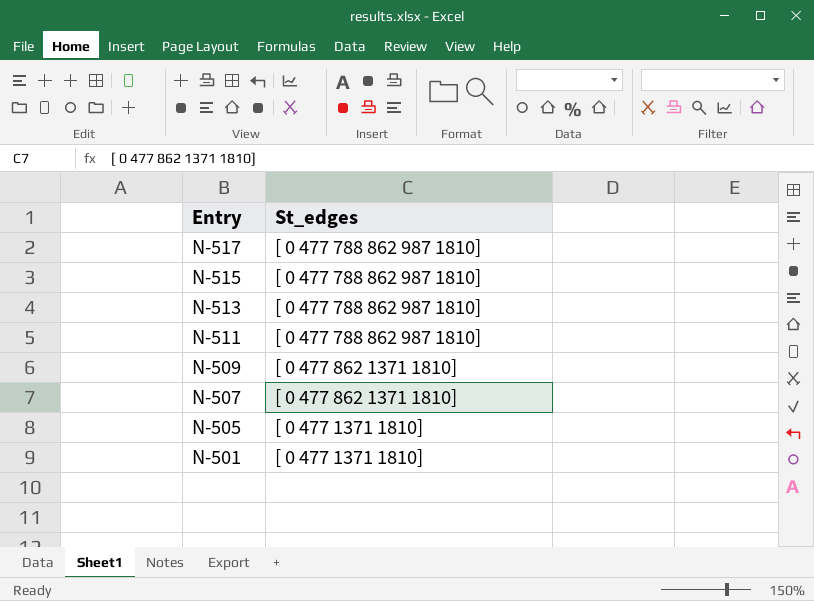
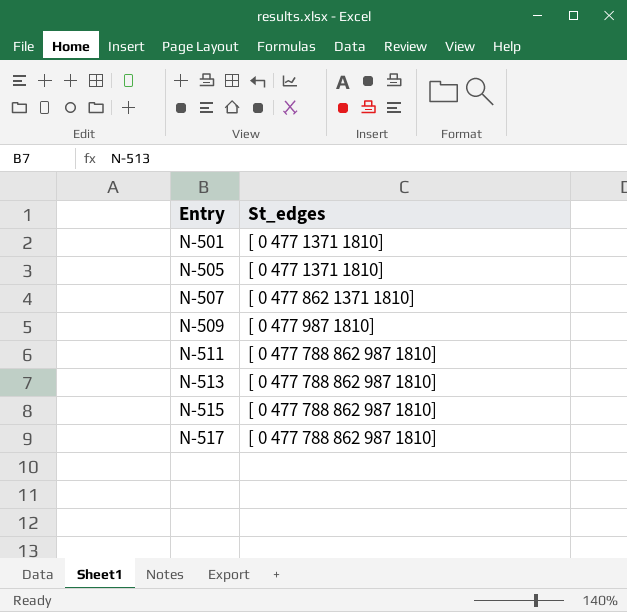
row order: Entry descending -> Entry ascending
N-509 | St_edges: [ 0 477 862 1371 1810] -> [ 0 477 987 1810]

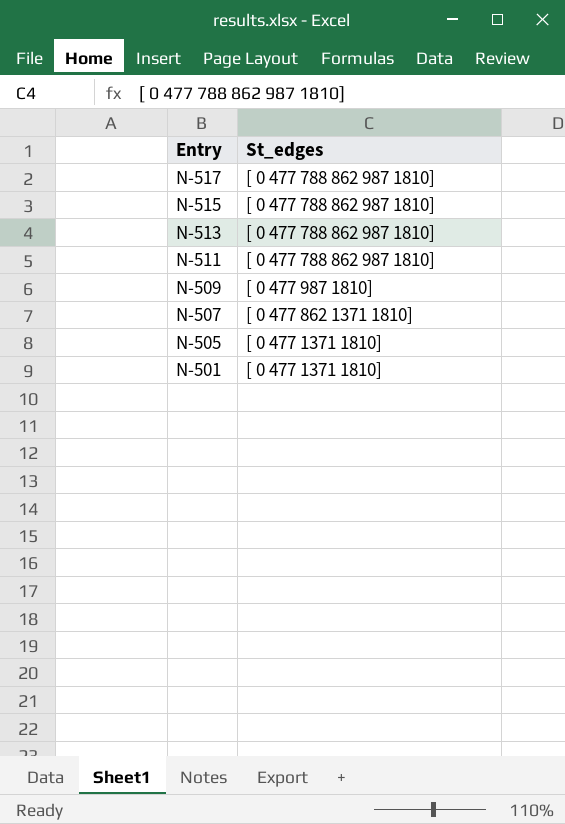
row order: Entry ascending -> Entry descending

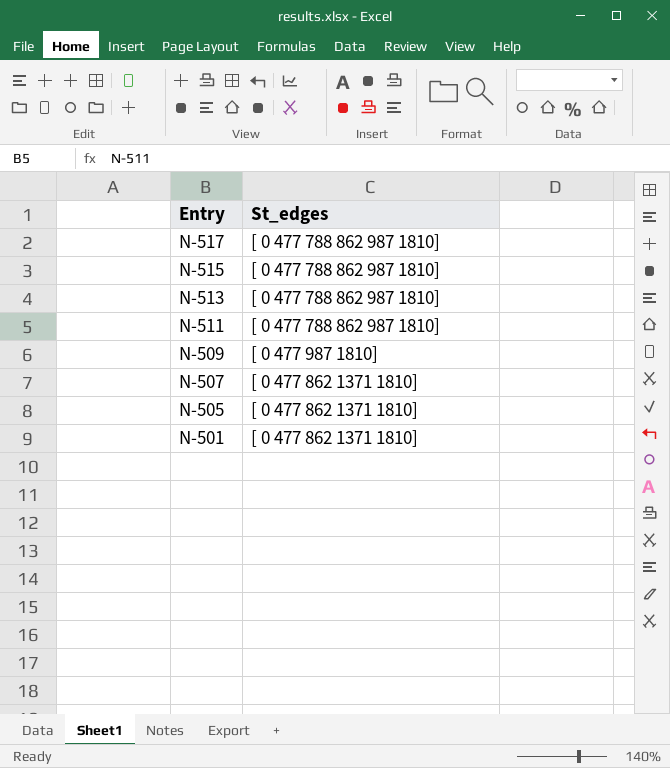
N-505 | St_edges: [ 0 477 1371 1810] -> [ 0 477 862 1371 1810]
N-501 | St_edges: [ 0 477 1371 1810] -> [ 0 477 862 1371 1810]

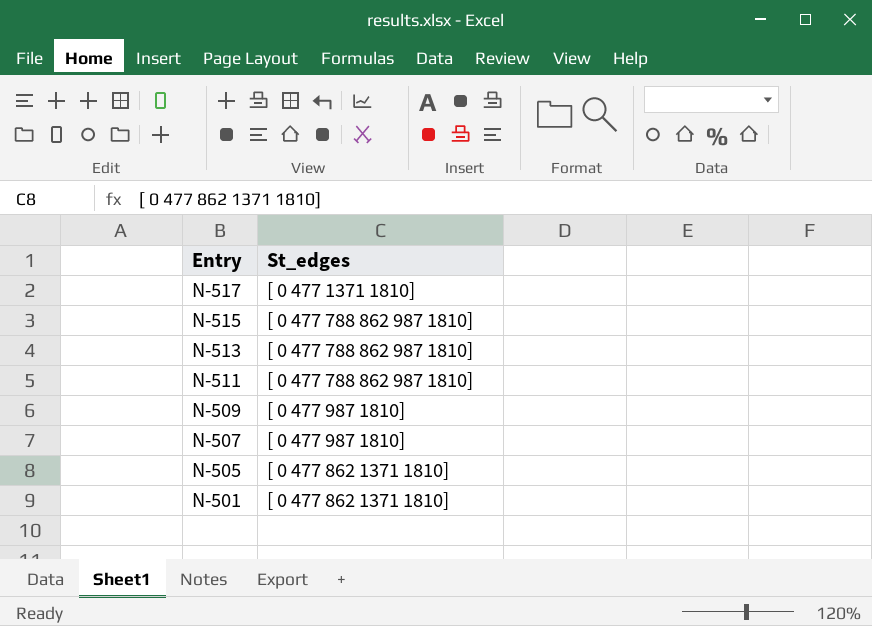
N-517 | St_edges: [ 0 477 788 862 987 1810] -> [ 0 477 1371 1810]
N-507 | St_edges: [ 0 477 862 1371 1810] -> [ 0 477 987 1810]

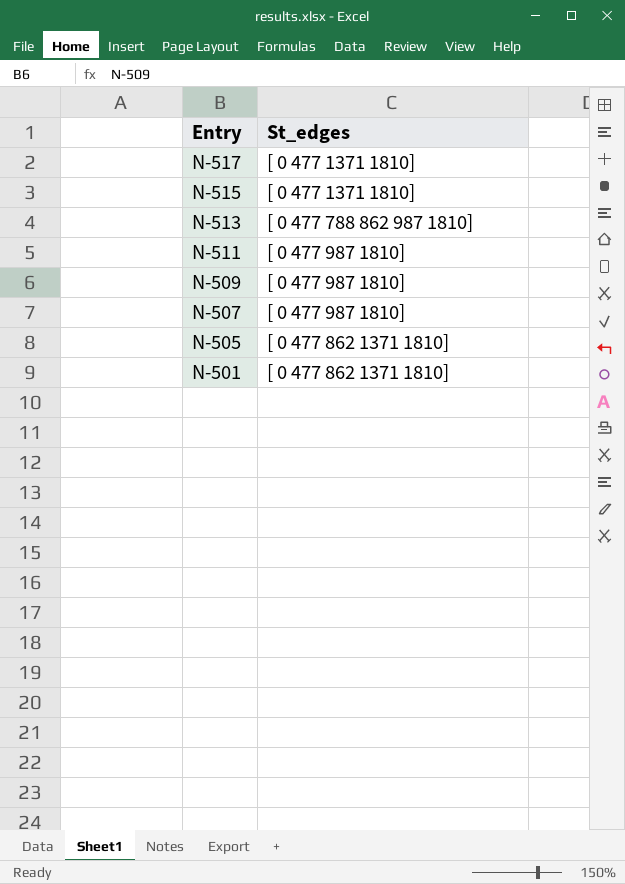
N-515 | St_edges: [ 0 477 788 862 987 1810] -> [ 0 477 1371 1810]
N-511 | St_edges: [ 0 477 788 862 987 1810] -> [ 0 477 987 1810]

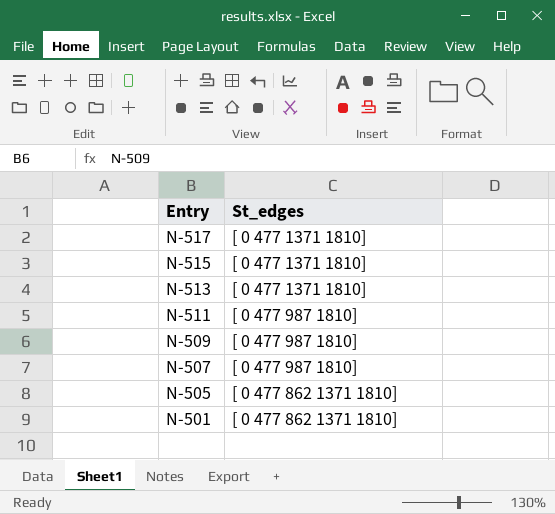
N-513 | St_edges: [ 0 477 788 862 987 1810] -> [ 0 477 1371 1810]

